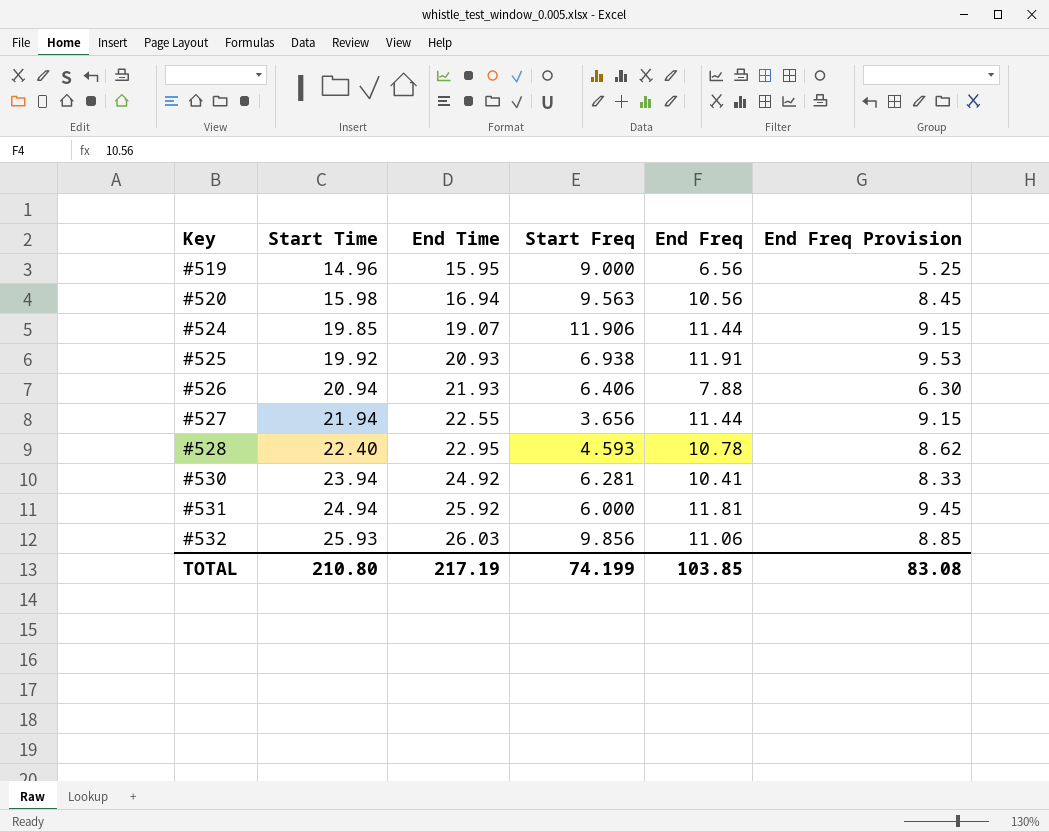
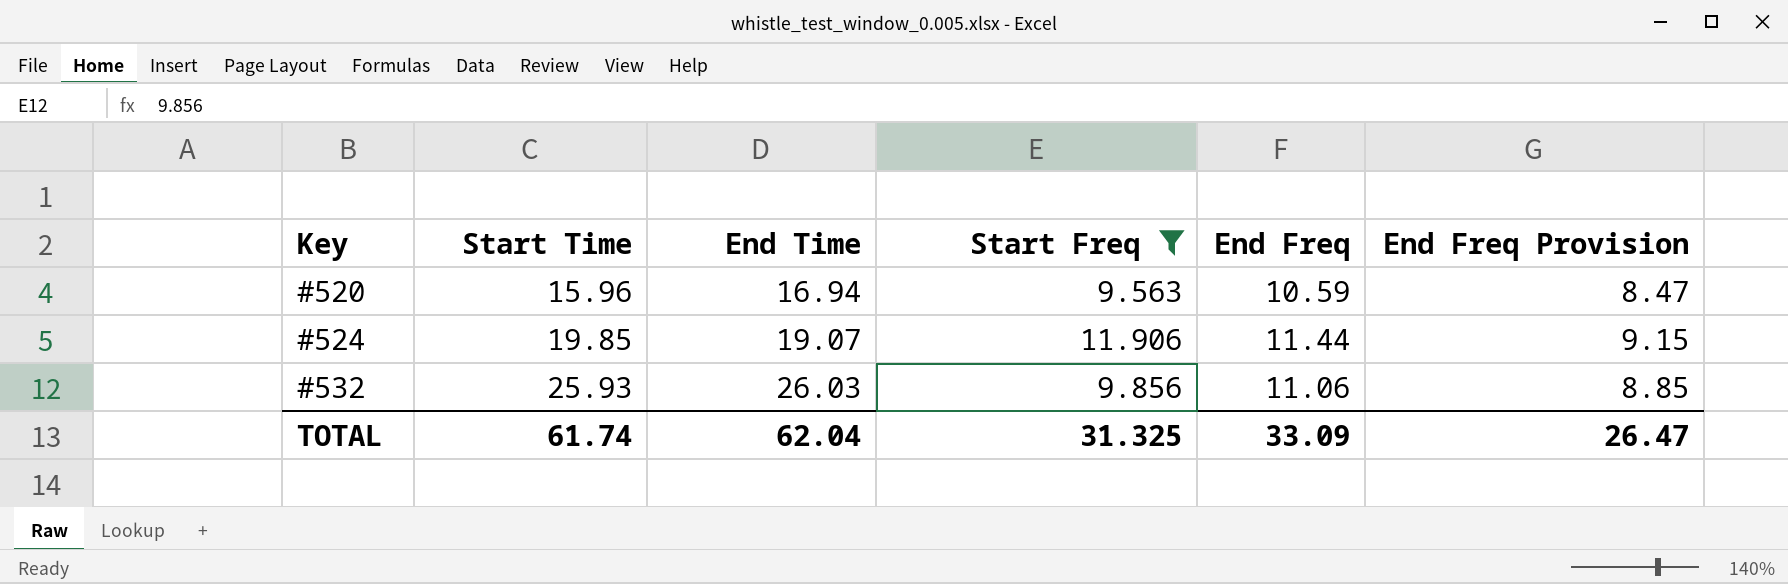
filter: none -> Start Freq >= 9.563
#520 | Start Time: 15.98 -> 15.96
#520 | End Freq: 10.56 -> 10.59
#520 | End Freq Provision: 8.45 -> 8.47
TOTAL | Start Time: 210.80 -> 61.74
TOTAL | End Time: 217.19 -> 62.04
TOTAL | Start Freq: 74.199 -> 31.325
TOTAL | End Freq: 103.85 -> 33.09
TOTAL | End Freq Provision: 83.08 -> 26.47

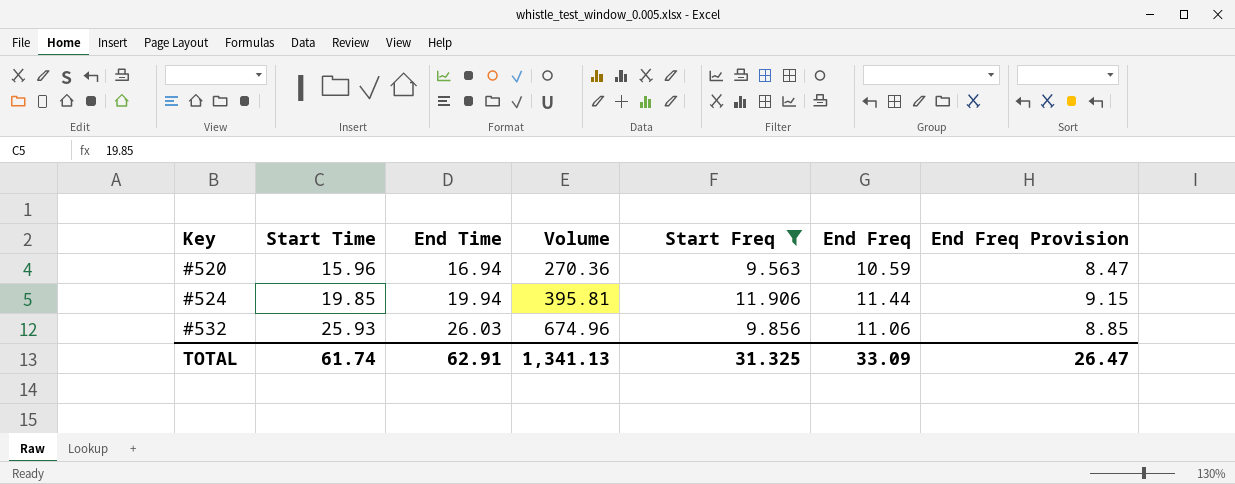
column Volume | formula: none -> [Start Time] * [End Time]
#524 | End Time: 19.07 -> 19.94
TOTAL | End Time: 62.04 -> 62.91

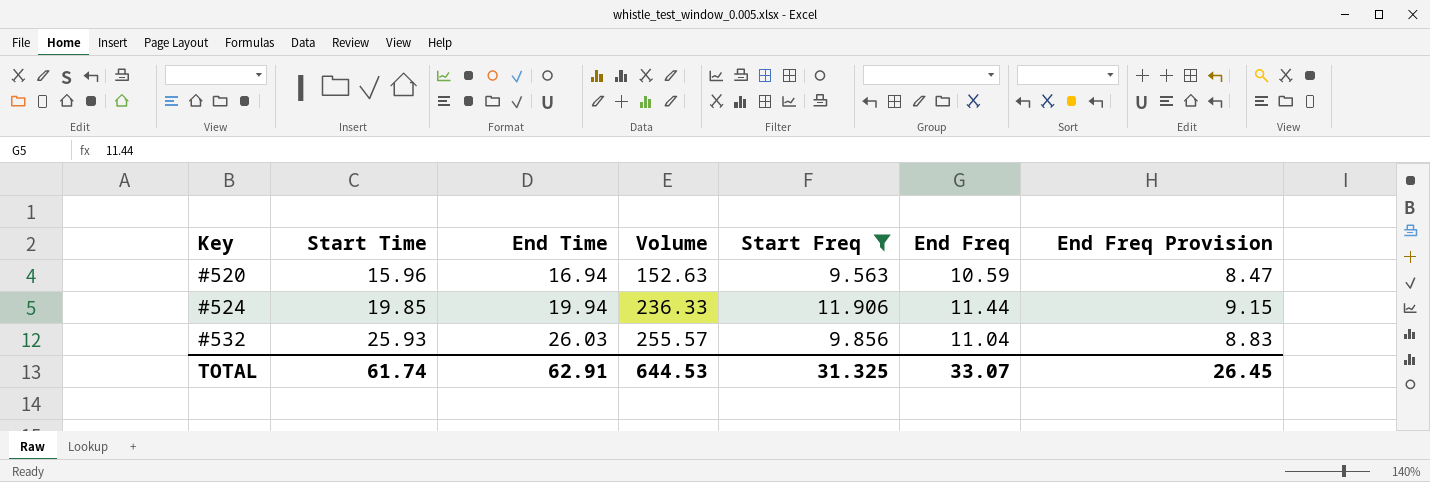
column Volume | formula: [Start Time] * [End Time] -> [Start Time] * [Start Freq]
#532 | End Freq: 11.06 -> 11.04
#532 | End Freq Provision: 8.85 -> 8.83
TOTAL | Volume: 1,341.13 -> 644.53
TOTAL | End Freq: 33.09 -> 33.07
TOTAL | End Freq Provision: 26.47 -> 26.45

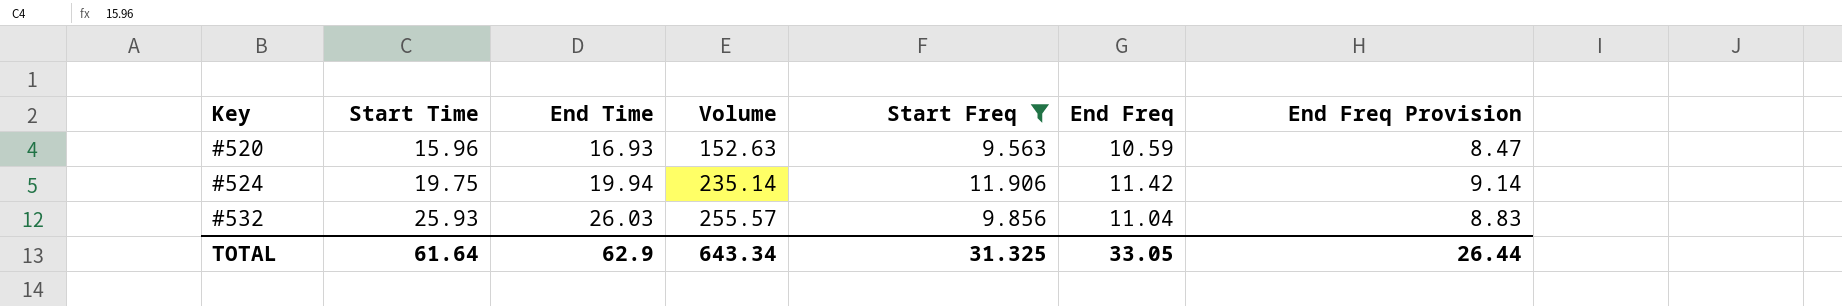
#520 | End Time: 16.94 -> 16.93
#524 | Start Time: 19.85 -> 19.75
#524 | Volume: 236.33 -> 235.14
#524 | End Freq: 11.44 -> 11.42
#524 | End Freq Provision: 9.15 -> 9.14
TOTAL | Start Time: 61.74 -> 61.64
TOTAL | End Time: 62.91 -> 62.9
TOTAL | Volume: 644.53 -> 643.34
TOTAL | End Freq: 33.07 -> 33.05
TOTAL | End Freq Provision: 26.45 -> 26.44

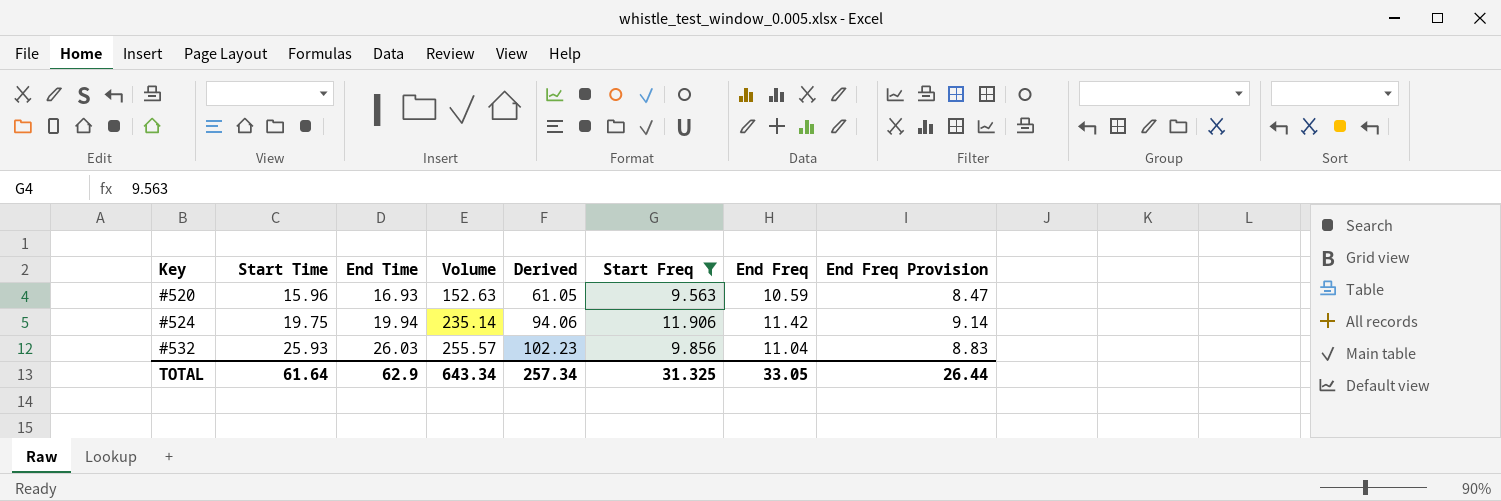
column Derived | formula: none -> [Volume] * 0.4

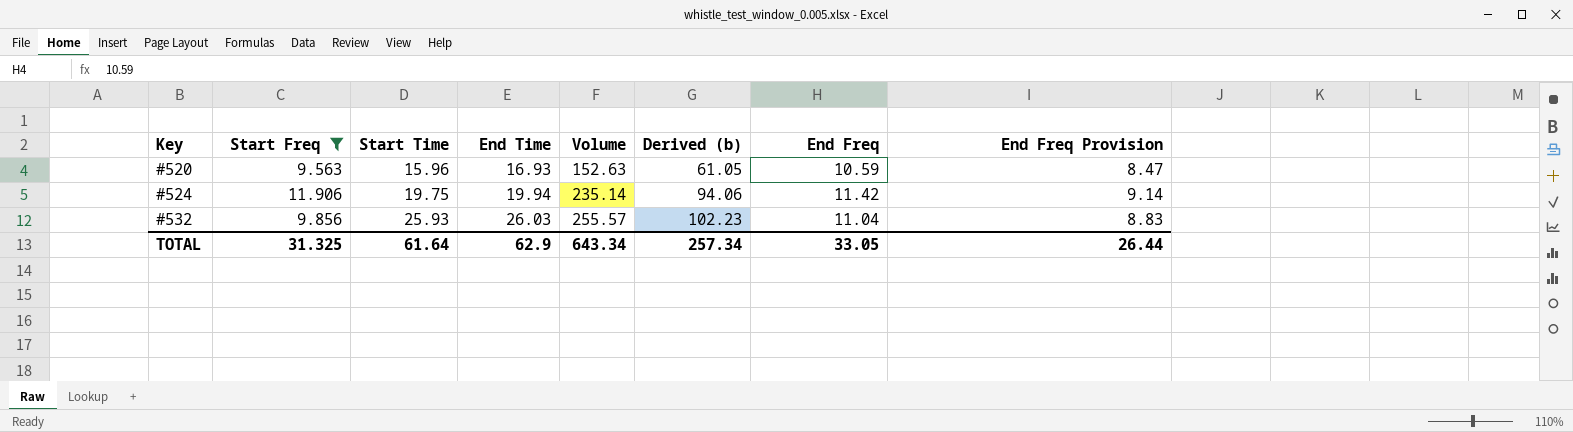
column Start Freq | position: 6 -> 2
column name: Derived -> Derived (b)

